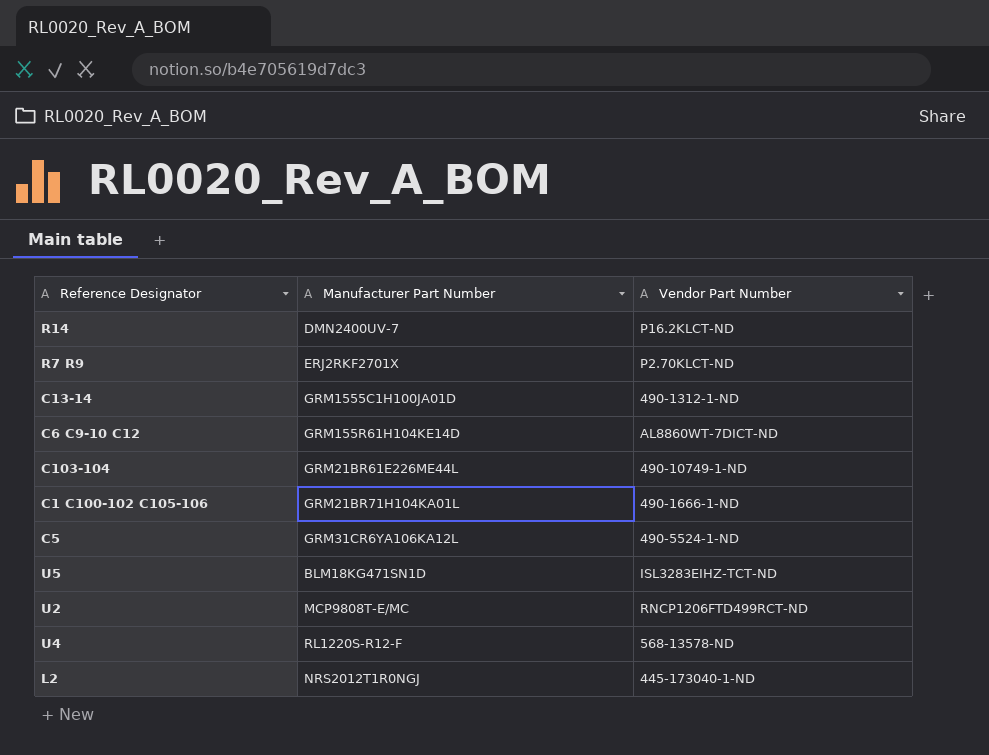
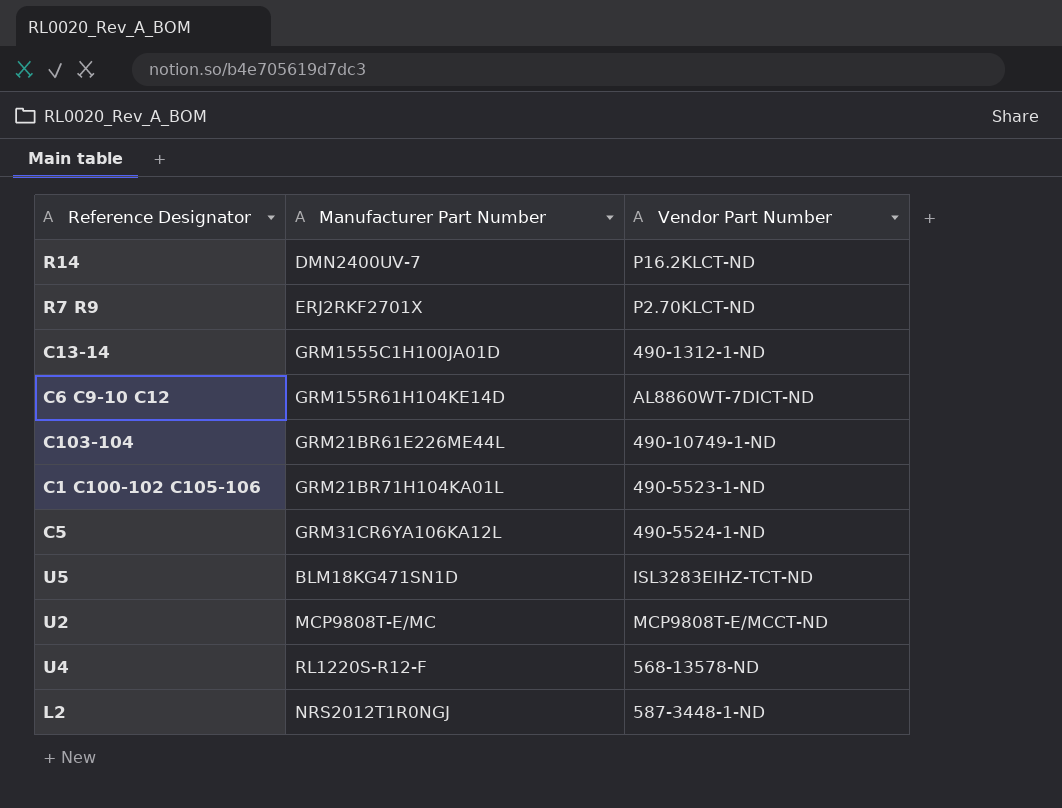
C1 C100-102 C105-106 | Vendor Part Number: 490-1666-1-ND -> 490-5523-1-ND
U2 | Vendor Part Number: RNCP1206FTD499RCT-ND -> MCP9808T-E/MCCT-ND
L2 | Vendor Part Number: 445-173040-1-ND -> 587-3448-1-ND

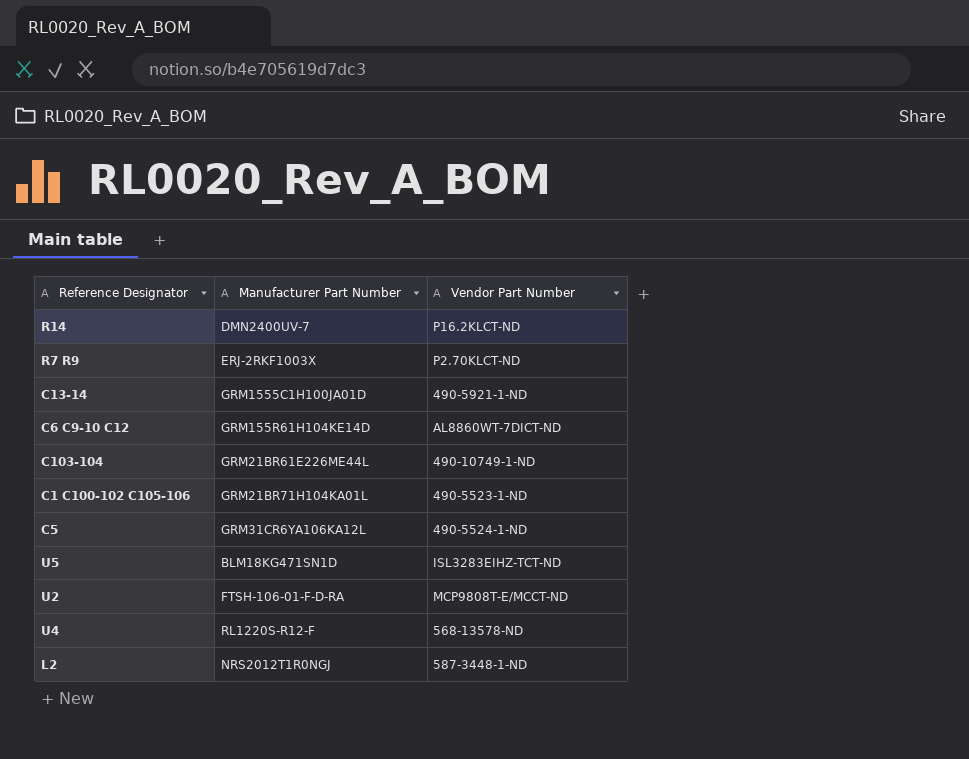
R7 R9 | Manufacturer Part Number: ERJ2RKF2701X -> ERJ-2RKF1003X
C13-14 | Vendor Part Number: 490-1312-1-ND -> 490-5921-1-ND
U2 | Manufacturer Part Number: MCP9808T-E/MC -> FTSH-106-01-F-D-RA

